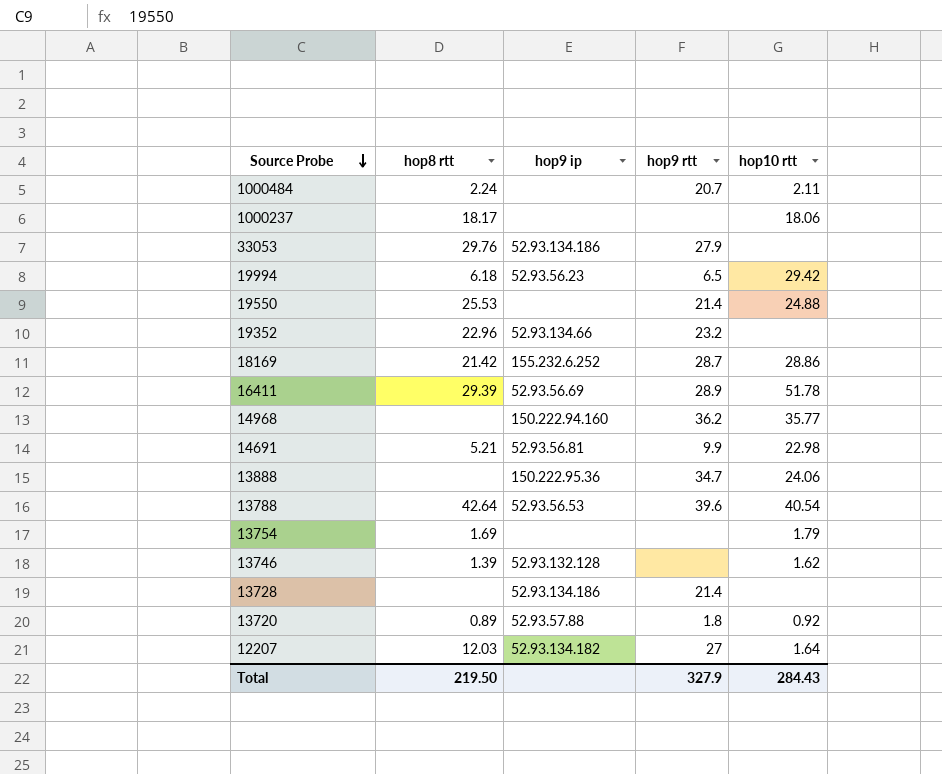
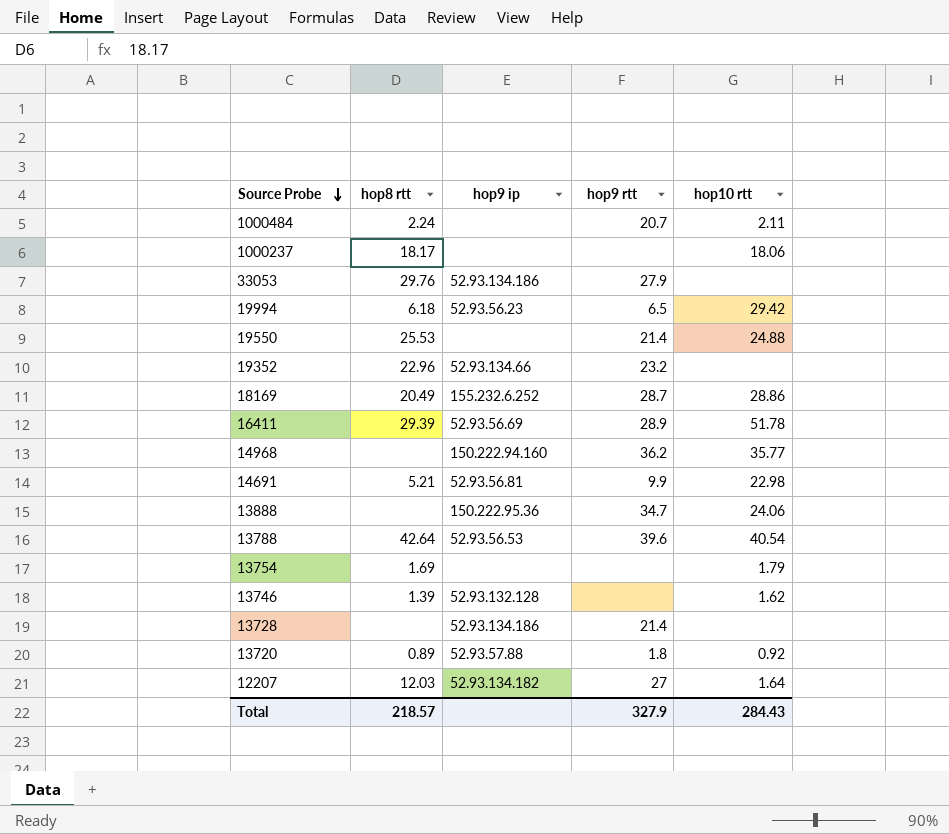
18169 | hop8 rtt: 21.42 -> 20.49
Total | hop8 rtt: 219.50 -> 218.57

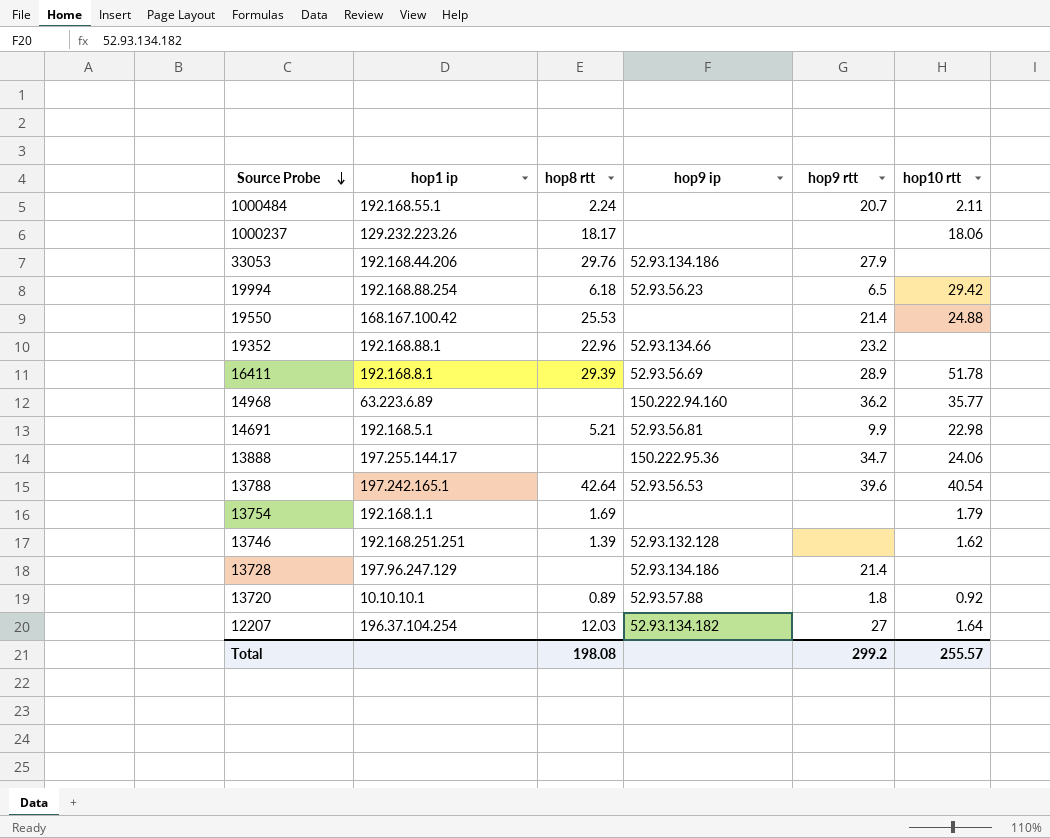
column hop1 ip | position: none -> 2
row 18169: 20.49 | 155.232.6.252 | 28.7 | 28.86 -> none
Total | hop8 rtt: 218.57 -> 198.08
Total | hop9 rtt: 327.9 -> 299.2
Total | hop10 rtt: 284.43 -> 255.57

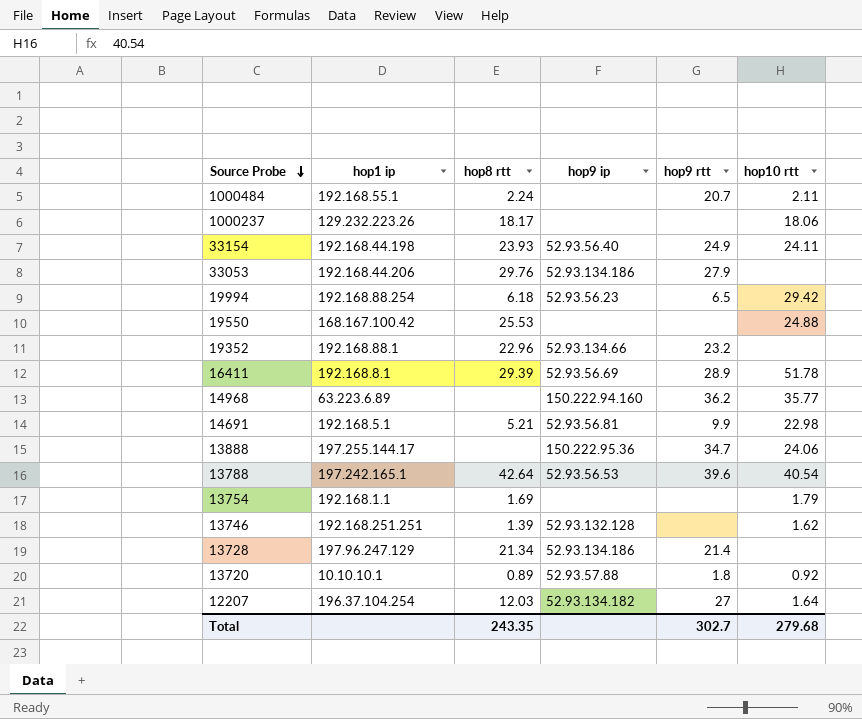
row 33154: none -> 192.168.44.198 | 23.93 | 52.93.56.40 | 24.9 | 24.11
19550 | hop9 rtt: 21.4 -> none
13728 | hop8 rtt: none -> 21.34
Total | hop8 rtt: 198.08 -> 243.35
Total | hop9 rtt: 299.2 -> 302.7
Total | hop10 rtt: 255.57 -> 279.68

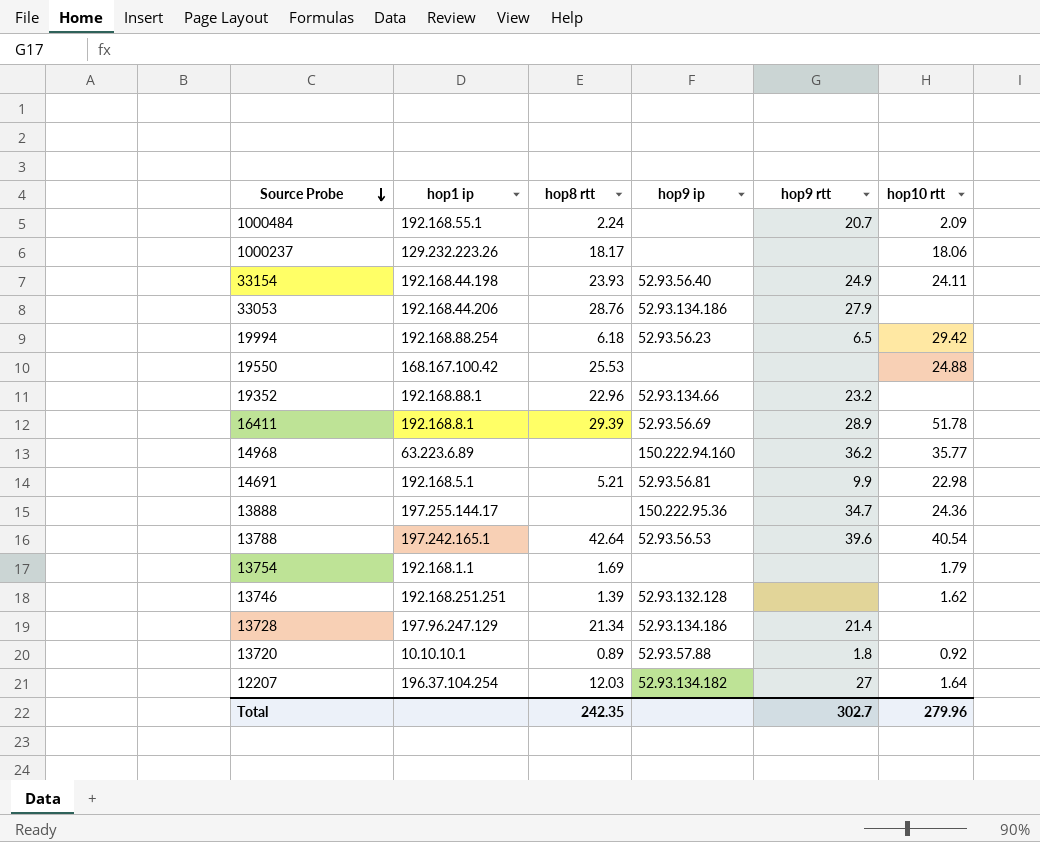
1000484 | hop10 rtt: 2.11 -> 2.09
33053 | hop8 rtt: 29.76 -> 28.76
13888 | hop10 rtt: 24.06 -> 24.36
Total | hop8 rtt: 243.35 -> 242.35
Total | hop10 rtt: 279.68 -> 279.96

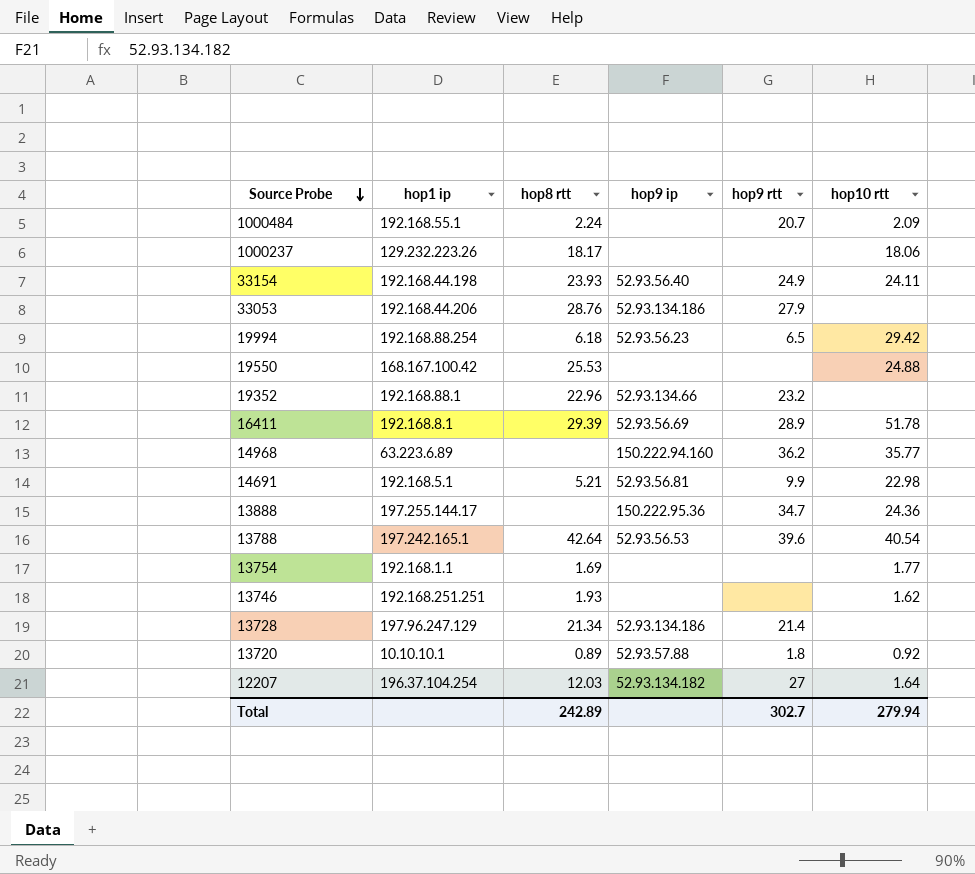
13754 | hop10 rtt: 1.79 -> 1.77
13746 | hop8 rtt: 1.39 -> 1.93
13746 | hop9 ip: 52.93.132.128 -> none
Total | hop8 rtt: 242.35 -> 242.89
Total | hop10 rtt: 279.96 -> 279.94

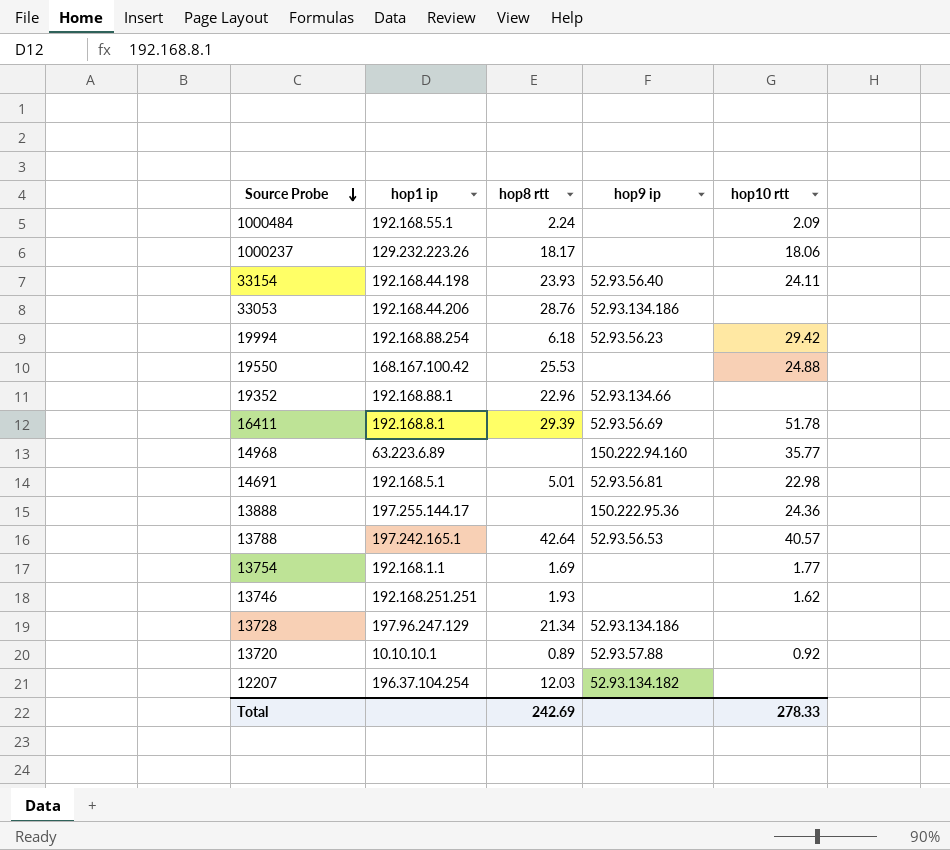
column hop9 rtt | position: 5 -> none
14691 | hop8 rtt: 5.21 -> 5.01
13788 | hop10 rtt: 40.54 -> 40.57
12207 | hop10 rtt: 1.64 -> none
Total | hop8 rtt: 242.89 -> 242.69
Total | hop10 rtt: 279.94 -> 278.33

